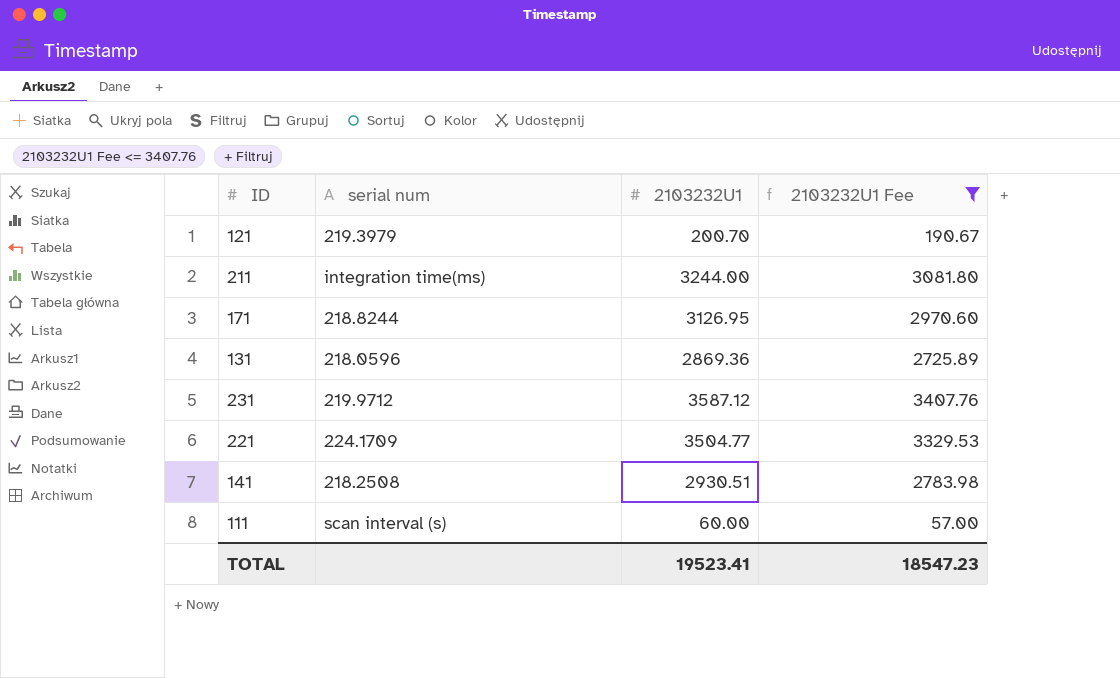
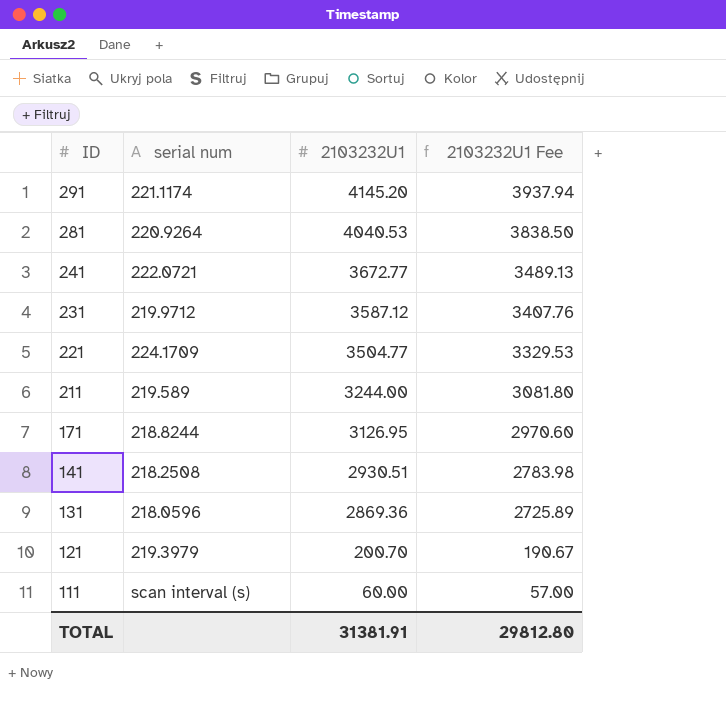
filter: 2103232U1 Fee <= 3407.76 -> none
row order: none -> ID descending
211 | serial num: integration time(ms) -> 219.589
TOTAL | 2103232U1: 19523.41 -> 31381.91
TOTAL | 2103232U1 Fee: 18547.23 -> 29812.80

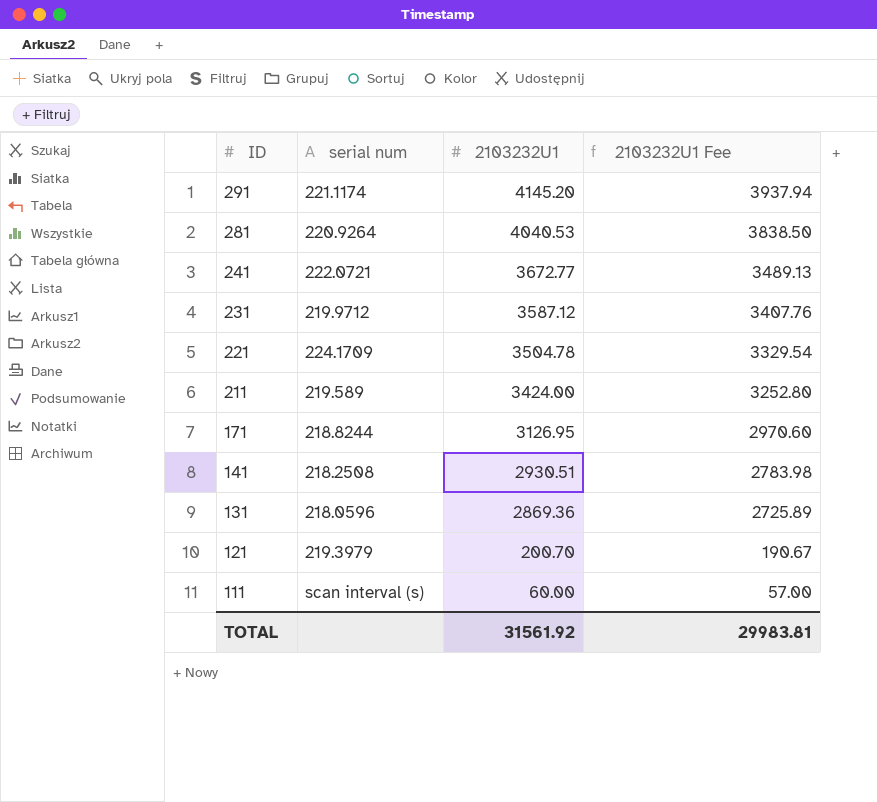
221 | 2103232U1: 3504.77 -> 3504.78
221 | 2103232U1 Fee: 3329.53 -> 3329.54
211 | 2103232U1: 3244.00 -> 3424.00
211 | 2103232U1 Fee: 3081.80 -> 3252.80
TOTAL | 2103232U1: 31381.91 -> 31561.92
TOTAL | 2103232U1 Fee: 29812.80 -> 29983.81

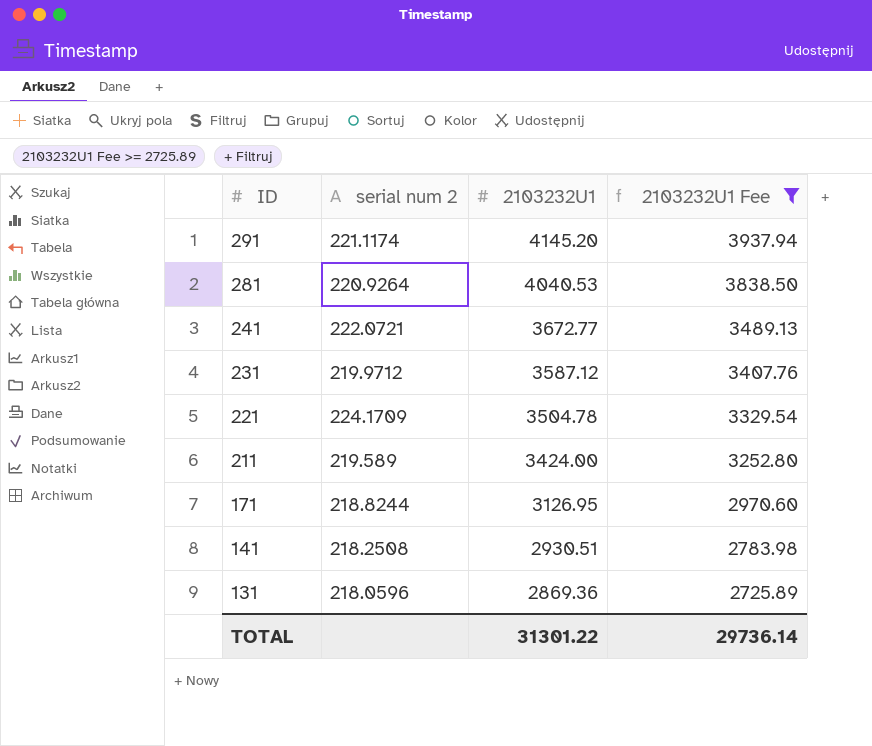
filter: none -> 2103232U1 Fee >= 2725.89
column name: serial num -> serial num 2
TOTAL | 2103232U1: 31561.92 -> 31301.22
TOTAL | 2103232U1 Fee: 29983.81 -> 29736.14

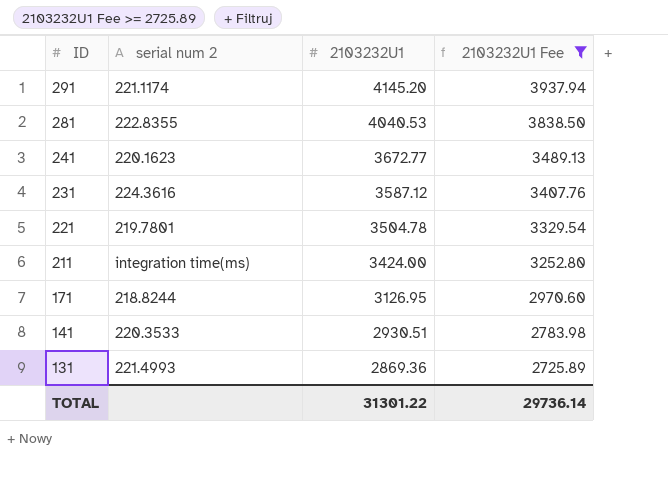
281 | serial num 2: 220.9264 -> 222.8355
241 | serial num 2: 222.0721 -> 220.1623
231 | serial num 2: 219.9712 -> 224.3616
221 | serial num 2: 224.1709 -> 219.7801
211 | serial num 2: 219.589 -> integration time(ms)
141 | serial num 2: 218.2508 -> 220.3533
131 | serial num 2: 218.0596 -> 221.4993

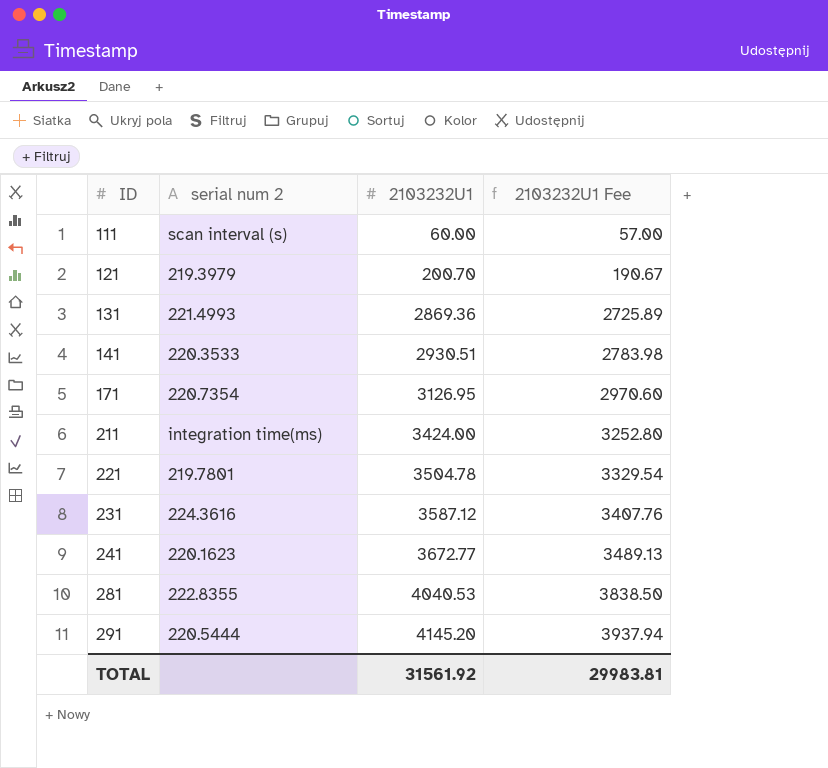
filter: 2103232U1 Fee >= 2725.89 -> none
row order: ID descending -> ID ascending
171 | serial num 2: 218.8244 -> 220.7354
291 | serial num 2: 221.1174 -> 220.5444
TOTAL | 2103232U1: 31301.22 -> 31561.92
TOTAL | 2103232U1 Fee: 29736.14 -> 29983.81

